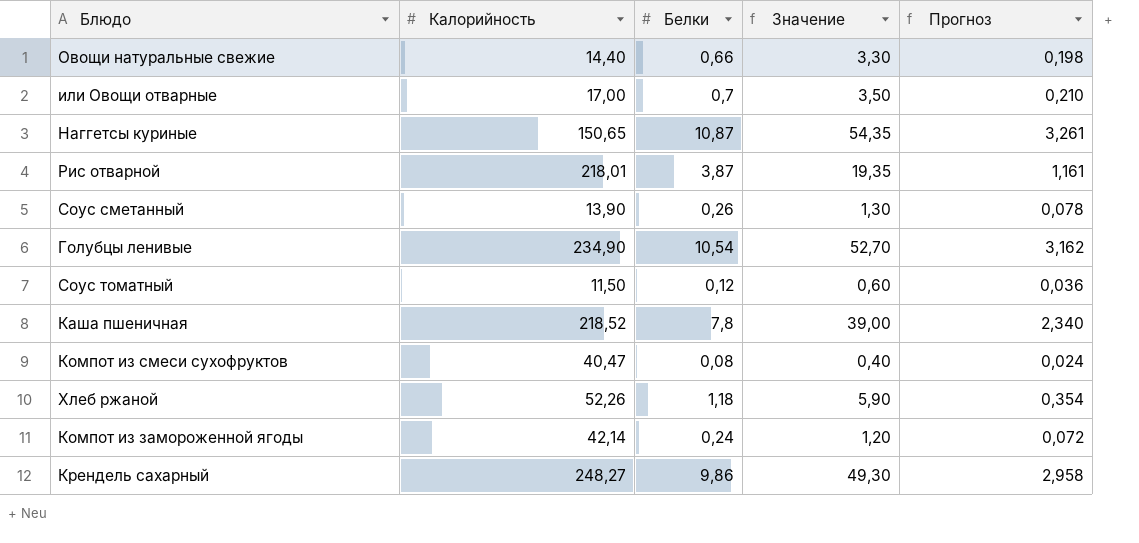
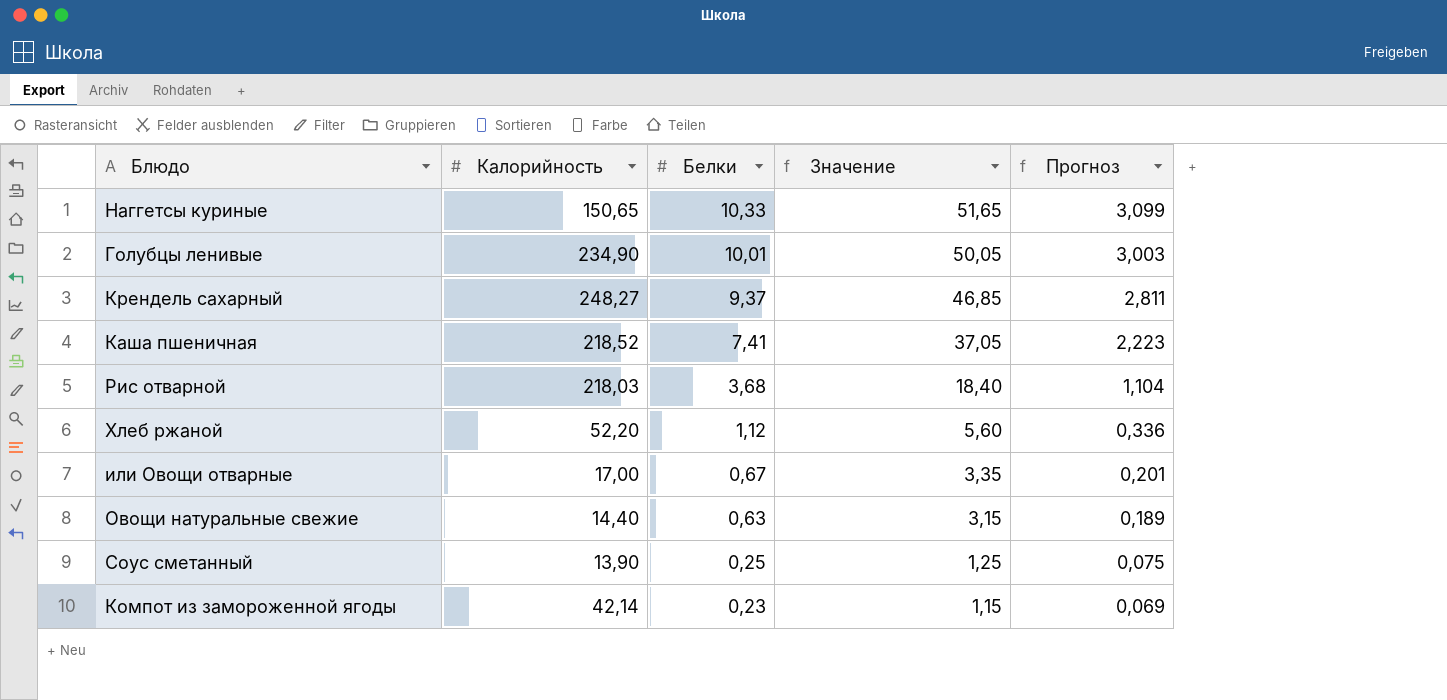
row order: none -> Белки descending
row Соус томатный: 11,50 | 0,12 | 0,60 | 0,036 -> none
row Компот из смеси сухофруктов: 40,47 | 0,08 | 0,40 | 0,024 -> none
Наггетсы куриные | Белки: 10,87 -> 10,33
Наггетсы куриные | Значение: 54,35 -> 51,65
Наггетсы куриные | Прогноз: 3,261 -> 3,099
Голубцы ленивые | Белки: 10,54 -> 10,01
Голубцы ленивые | Значение: 52,70 -> 50,05
Голубцы ленивые | Прогноз: 3,162 -> 3,003
Крендель сахарный | Белки: 9,86 -> 9,37
Крендель сахарный | Значение: 49,30 -> 46,85
Крендель сахарный | Прогноз: 2,958 -> 2,811
Каша пшеничная | Белки: 7,8 -> 7,41
Каша пшеничная | Значение: 39,00 -> 37,05
Каша пшеничная | Прогноз: 2,340 -> 2,223
Рис отварной | Калорийность: 218,01 -> 218,03
Рис отварной | Белки: 3,87 -> 3,68
Рис отварной | Значение: 19,35 -> 18,40
Рис отварной | Прогноз: 1,161 -> 1,104
Хлеб ржаной | Калорийность: 52,26 -> 52,20
Хлеб ржаной | Белки: 1,18 -> 1,12
Хлеб ржаной | Значение: 5,90 -> 5,60
Хлеб ржаной | Прогноз: 0,354 -> 0,336
или Овощи отварные | Белки: 0,7 -> 0,67
или Овощи отварные | Значение: 3,50 -> 3,35
или Овощи отварные | Прогноз: 0,210 -> 0,201
Овощи натуральные свежие | Белки: 0,66 -> 0,63
Овощи натуральные свежие | Значение: 3,30 -> 3,15
Овощи натуральные свежие | Прогноз: 0,198 -> 0,189
Соус сметанный | Белки: 0,26 -> 0,25
Соус сметанный | Значение: 1,30 -> 1,25
Соус сметанный | Прогноз: 0,078 -> 0,075
Компот из замороженной ягоды | Белки: 0,24 -> 0,23
Компот из замороженной ягоды | Значение: 1,20 -> 1,15
Компот из замороженной ягоды | Прогноз: 0,072 -> 0,069

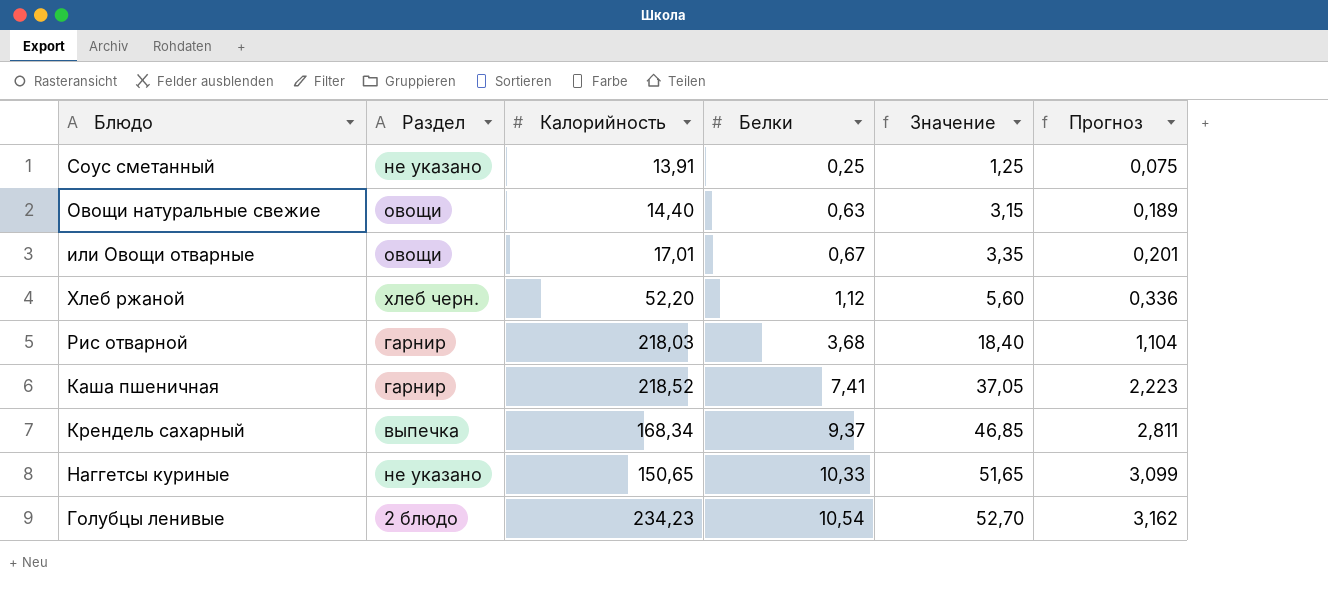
row order: Белки descending -> Белки ascending
column Раздел | position: none -> 2
row Компот из замороженной ягоды: 42,14 | 0,23 | 1,15 | 0,069 -> none
Соус сметанный | Калорийность: 13,90 -> 13,91
или Овощи отварные | Калорийность: 17,00 -> 17,01
Крендель сахарный | Калорийность: 248,27 -> 168,34
Голубцы ленивые | Калорийность: 234,90 -> 234,23
Голубцы ленивые | Белки: 10,01 -> 10,54
Голубцы ленивые | Значение: 50,05 -> 52,70
Голубцы ленивые | Прогноз: 3,003 -> 3,162

